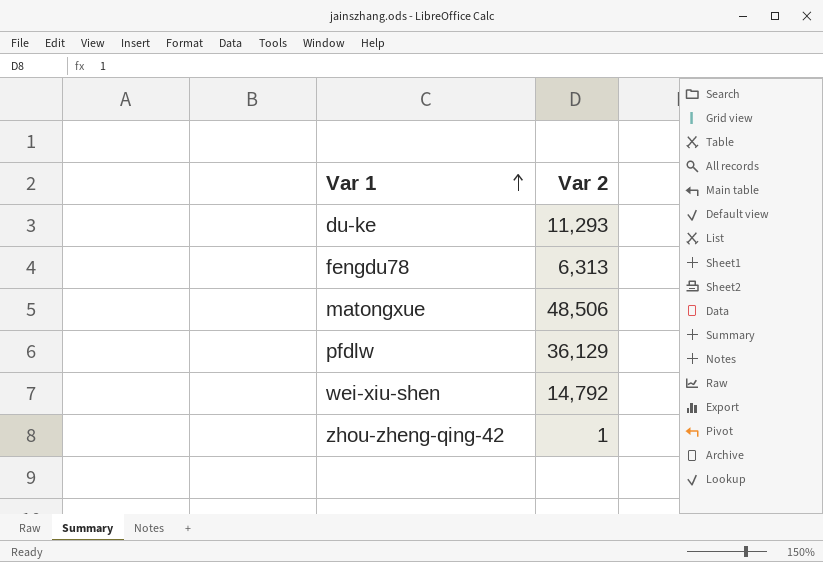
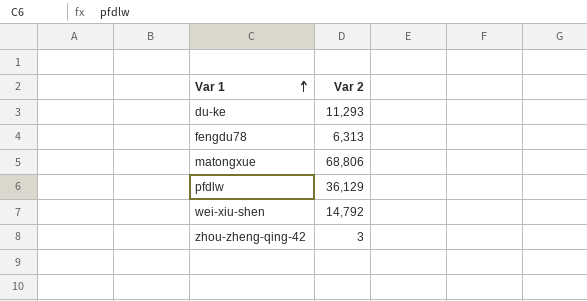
matongxue | Var 2: 48,506 -> 68,806
zhou-zheng-qing-42 | Var 2: 1 -> 3

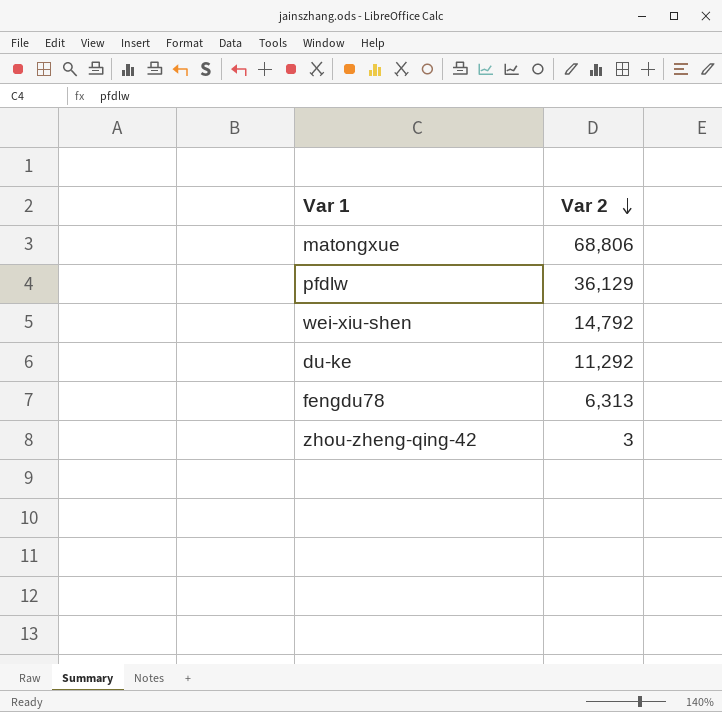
row order: Var 1 ascending -> Var 2 descending
du-ke | Var 2: 11,293 -> 11,292

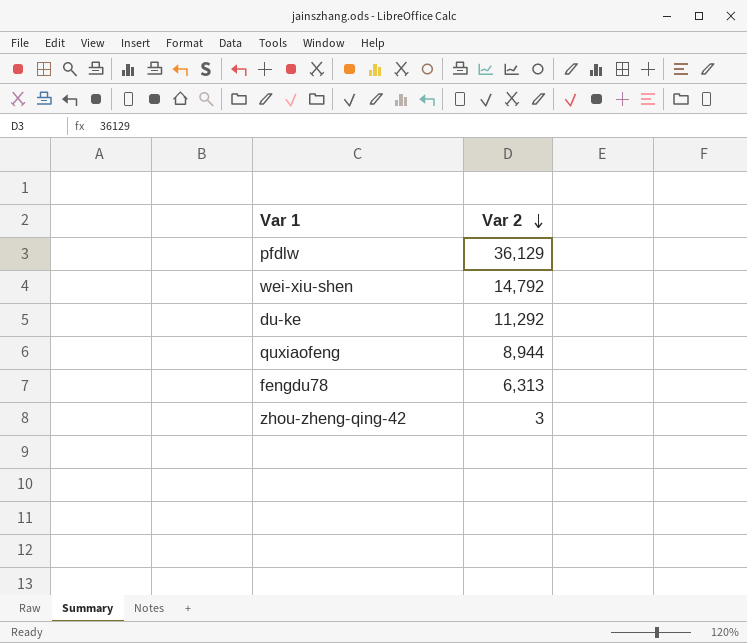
row matongxue: 68,806 -> none
row quxiaofeng: none -> 8,944

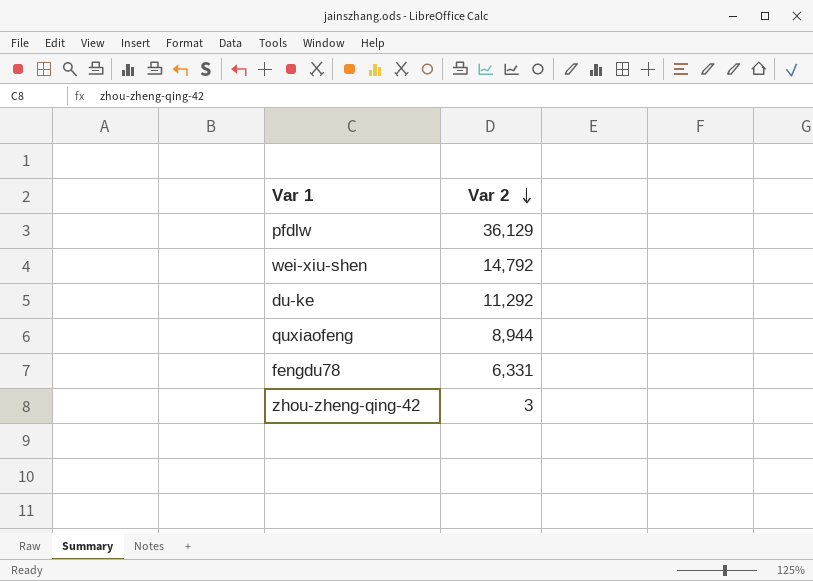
fengdu78 | Var 2: 6,313 -> 6,331

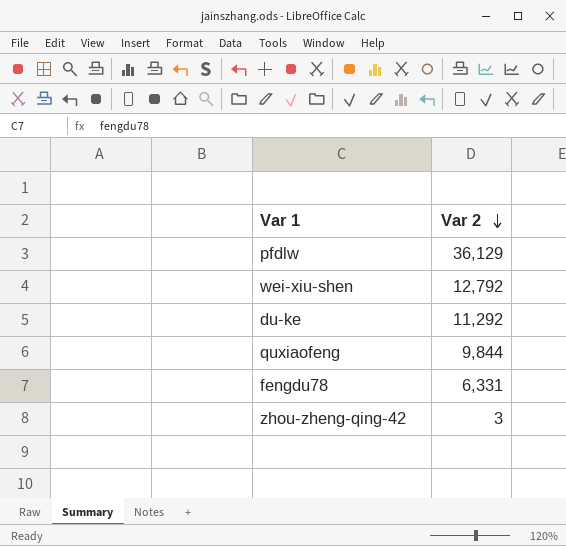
wei-xiu-shen | Var 2: 14,792 -> 12,792
quxiaofeng | Var 2: 8,944 -> 9,844

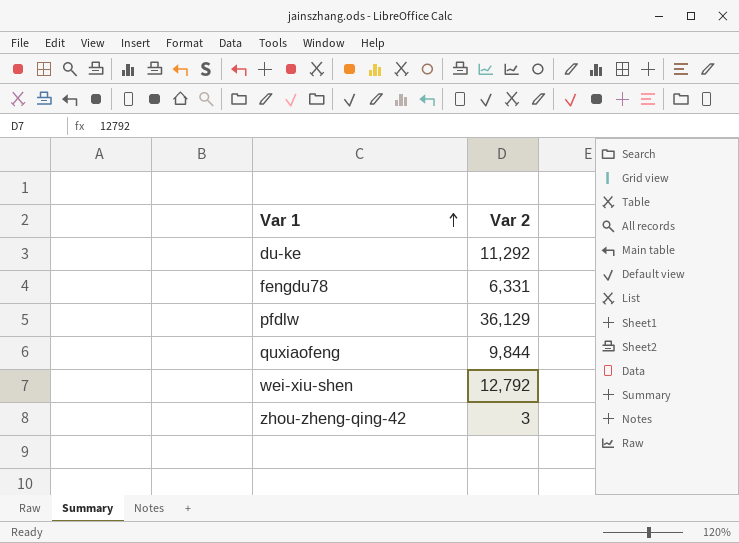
row order: Var 2 descending -> Var 1 ascending

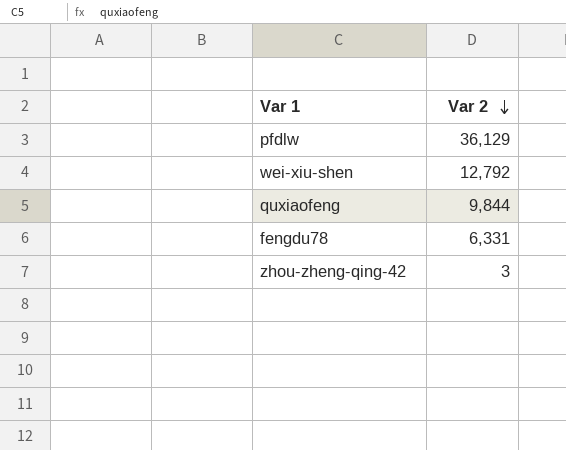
row order: Var 1 ascending -> Var 2 descending
row du-ke: 11,292 -> none

